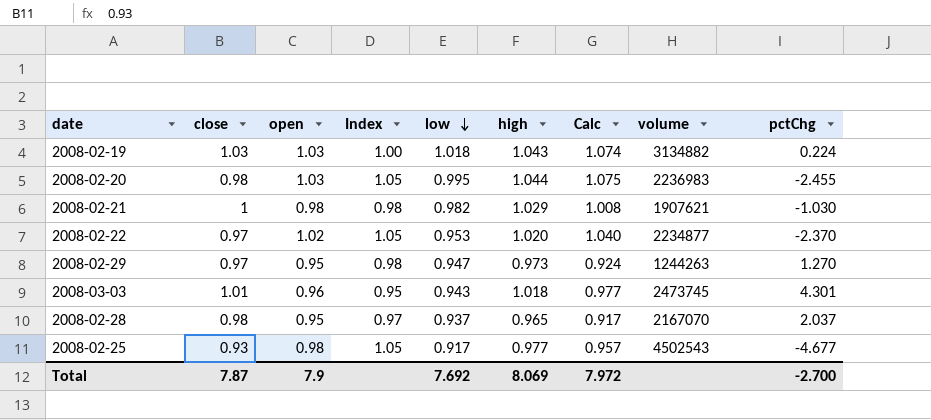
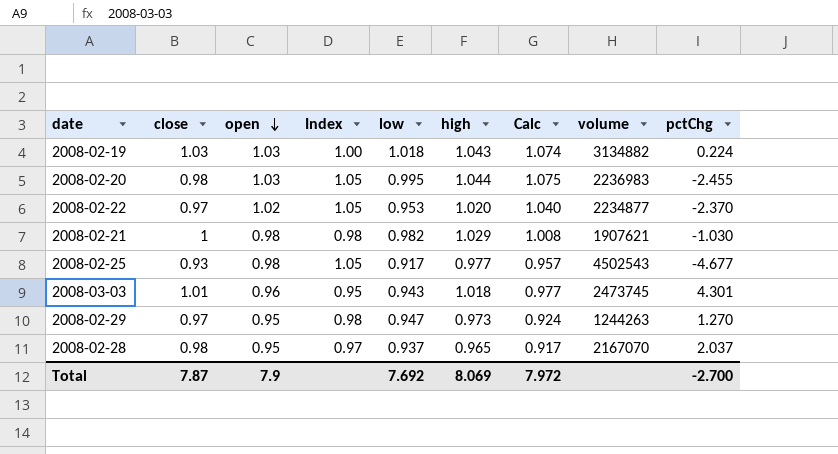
row order: low descending -> open descending

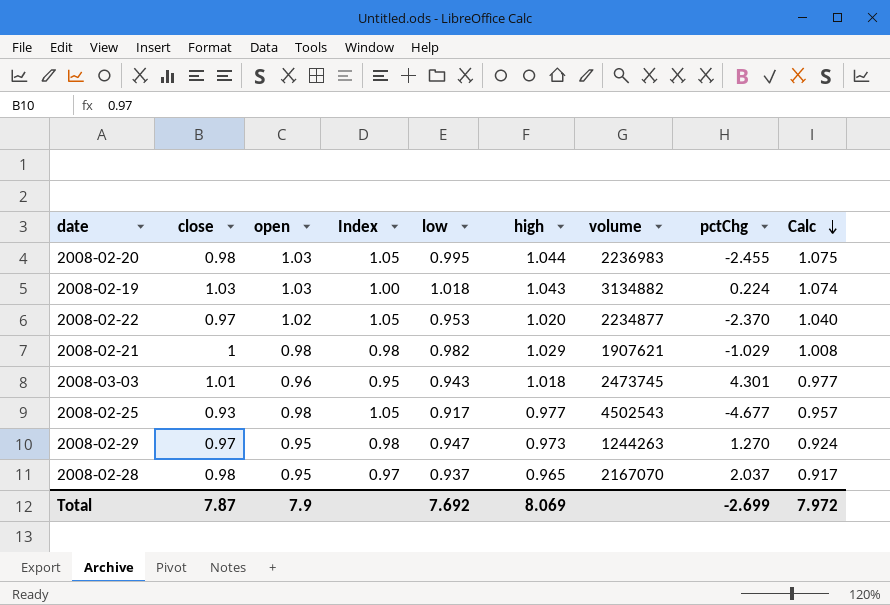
row order: open descending -> Calc descending
column Calc | position: 7 -> 9
2008-02-21 | pctChg: -1.030 -> -1.029
Total | pctChg: -2.700 -> -2.699

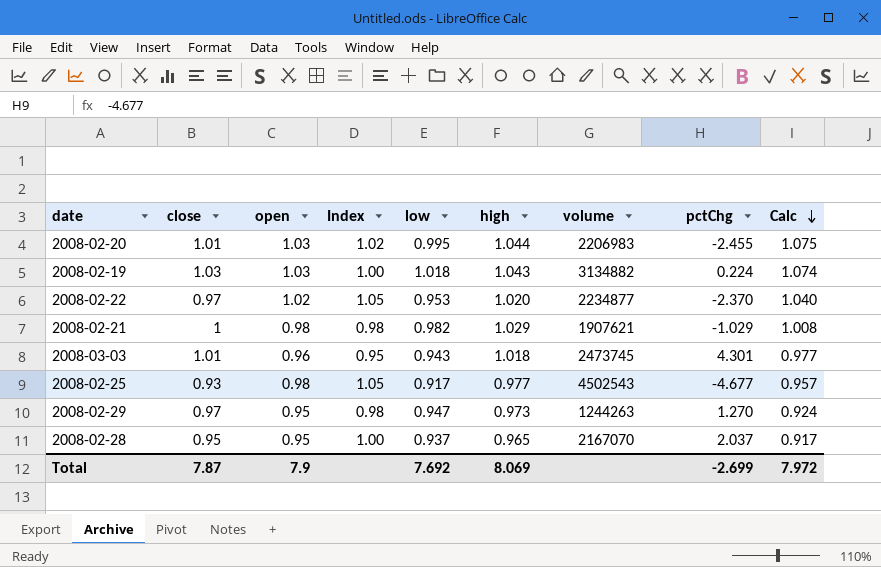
2008-02-20 | close: 0.98 -> 1.01
2008-02-20 | Index: 1.05 -> 1.02
2008-02-20 | volume: 2236983 -> 2206983
2008-02-28 | close: 0.98 -> 0.95
2008-02-28 | Index: 0.97 -> 1.00

